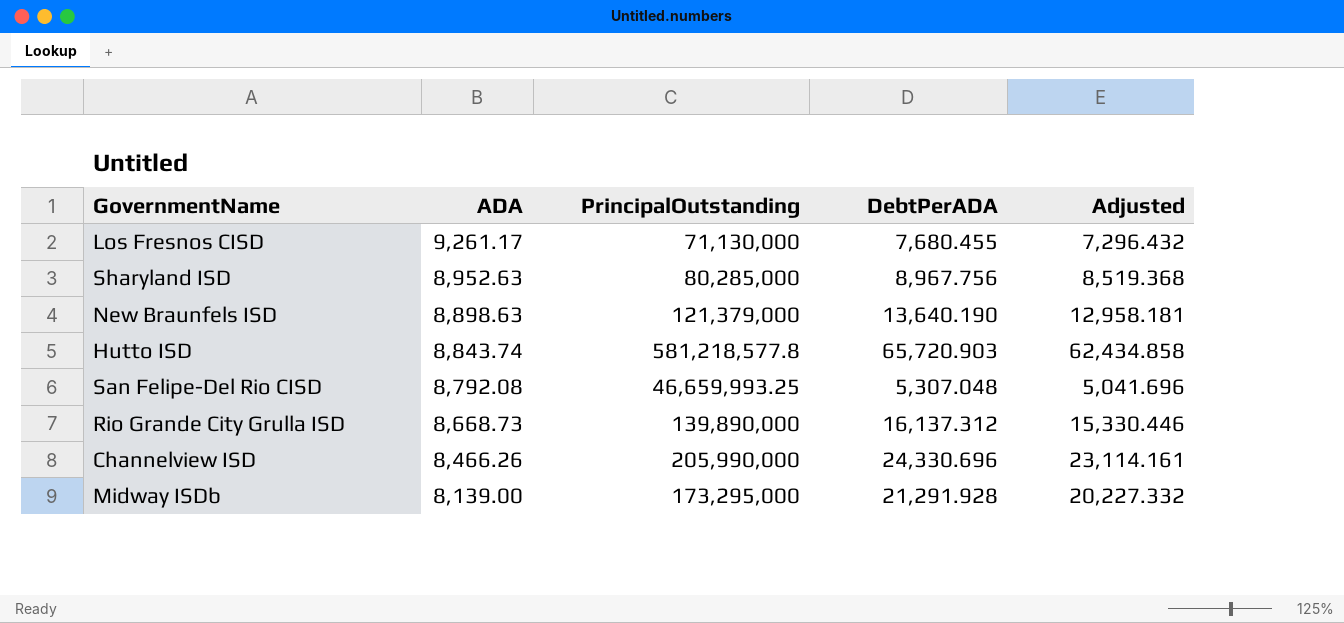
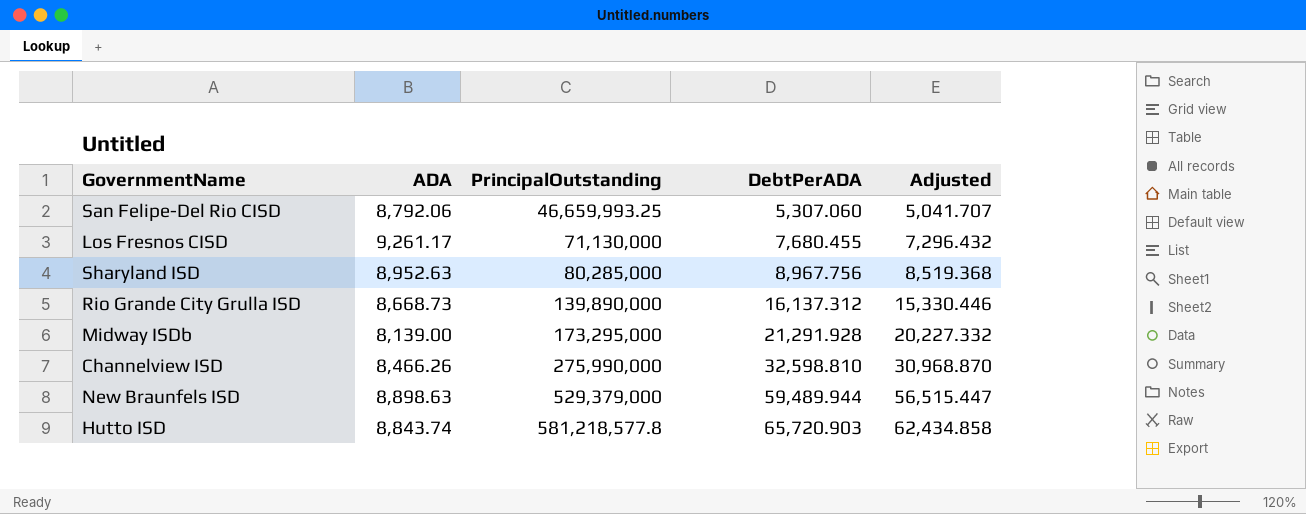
row order: ADA descending -> PrincipalOutstanding ascending
San Felipe-Del Rio CISD | ADA: 8,792.08 -> 8,792.06
San Felipe-Del Rio CISD | DebtPerADA: 5,307.048 -> 5,307.060
San Felipe-Del Rio CISD | Adjusted: 5,041.696 -> 5,041.707
Channelview ISD | PrincipalOutstanding: 205,990,000 -> 275,990,000
Channelview ISD | DebtPerADA: 24,330.696 -> 32,598.810
Channelview ISD | Adjusted: 23,114.161 -> 30,968.870
New Braunfels ISD | PrincipalOutstanding: 121,379,000 -> 529,379,000
New Braunfels ISD | DebtPerADA: 13,640.190 -> 59,489.944
New Braunfels ISD | Adjusted: 12,958.181 -> 56,515.447

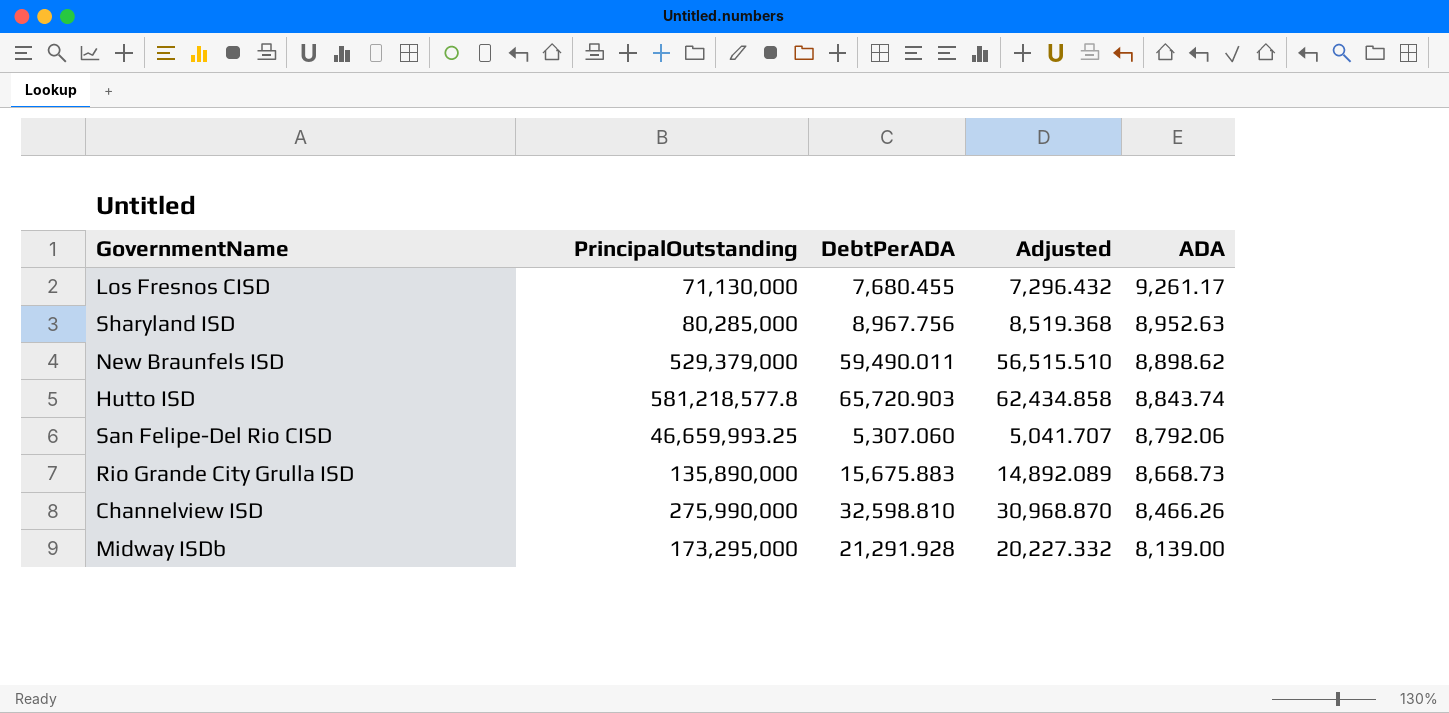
row order: PrincipalOutstanding ascending -> ADA descending
column ADA | position: 2 -> 5
New Braunfels ISD | DebtPerADA: 59,489.944 -> 59,490.011
New Braunfels ISD | Adjusted: 56,515.447 -> 56,515.510
New Braunfels ISD | ADA: 8,898.63 -> 8,898.62
Rio Grande City Grulla ISD | PrincipalOutstanding: 139,890,000 -> 135,890,000
Rio Grande City Grulla ISD | DebtPerADA: 16,137.312 -> 15,675.883
Rio Grande City Grulla ISD | Adjusted: 15,330.446 -> 14,892.089

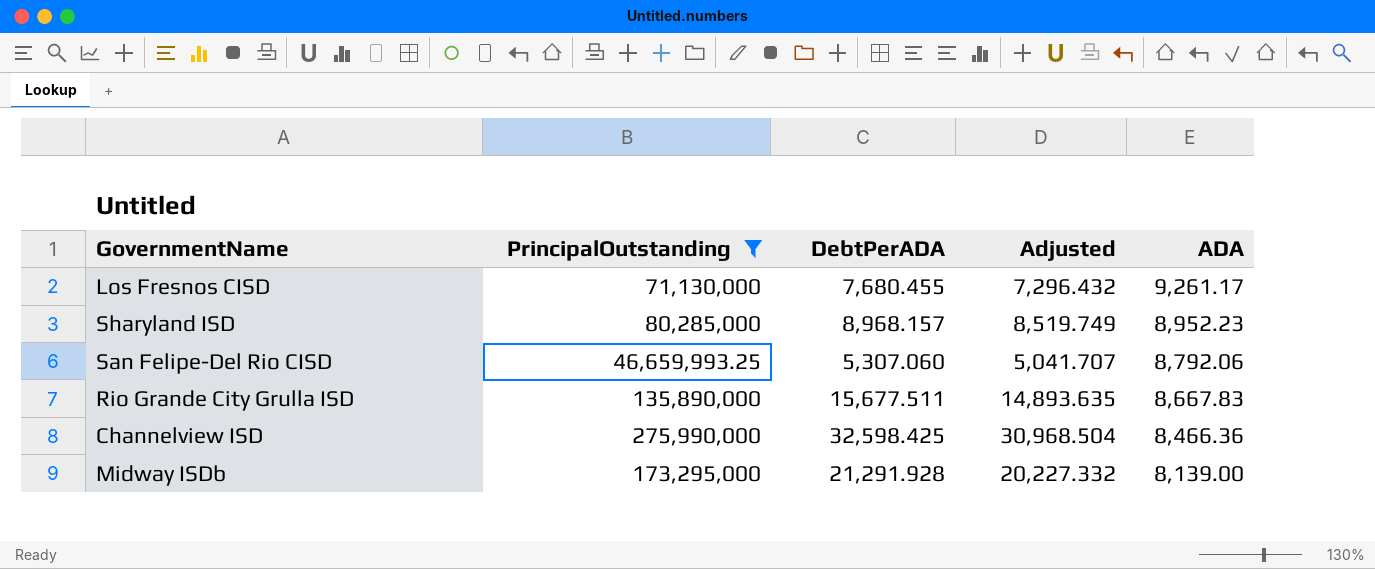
filter: none -> PrincipalOutstanding <= 275,990,000
Sharyland ISD | DebtPerADA: 8,967.756 -> 8,968.157
Sharyland ISD | Adjusted: 8,519.368 -> 8,519.749
Sharyland ISD | ADA: 8,952.63 -> 8,952.23
Rio Grande City Grulla ISD | DebtPerADA: 15,675.883 -> 15,677.511
Rio Grande City Grulla ISD | Adjusted: 14,892.089 -> 14,893.635
Rio Grande City Grulla ISD | ADA: 8,668.73 -> 8,667.83
Channelview ISD | DebtPerADA: 32,598.810 -> 32,598.425
Channelview ISD | Adjusted: 30,968.870 -> 30,968.504
Channelview ISD | ADA: 8,466.26 -> 8,466.36

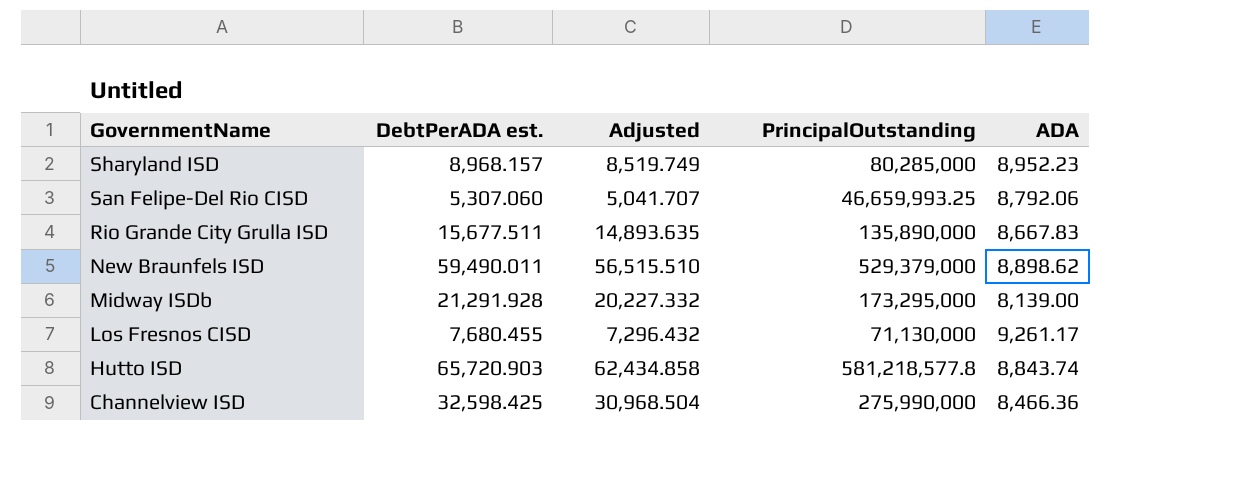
filter: PrincipalOutstanding <= 275,990,000 -> none
row order: ADA descending -> GovernmentName descending
column name: DebtPerADA -> DebtPerADA est.
column PrincipalOutstanding | position: 2 -> 4

